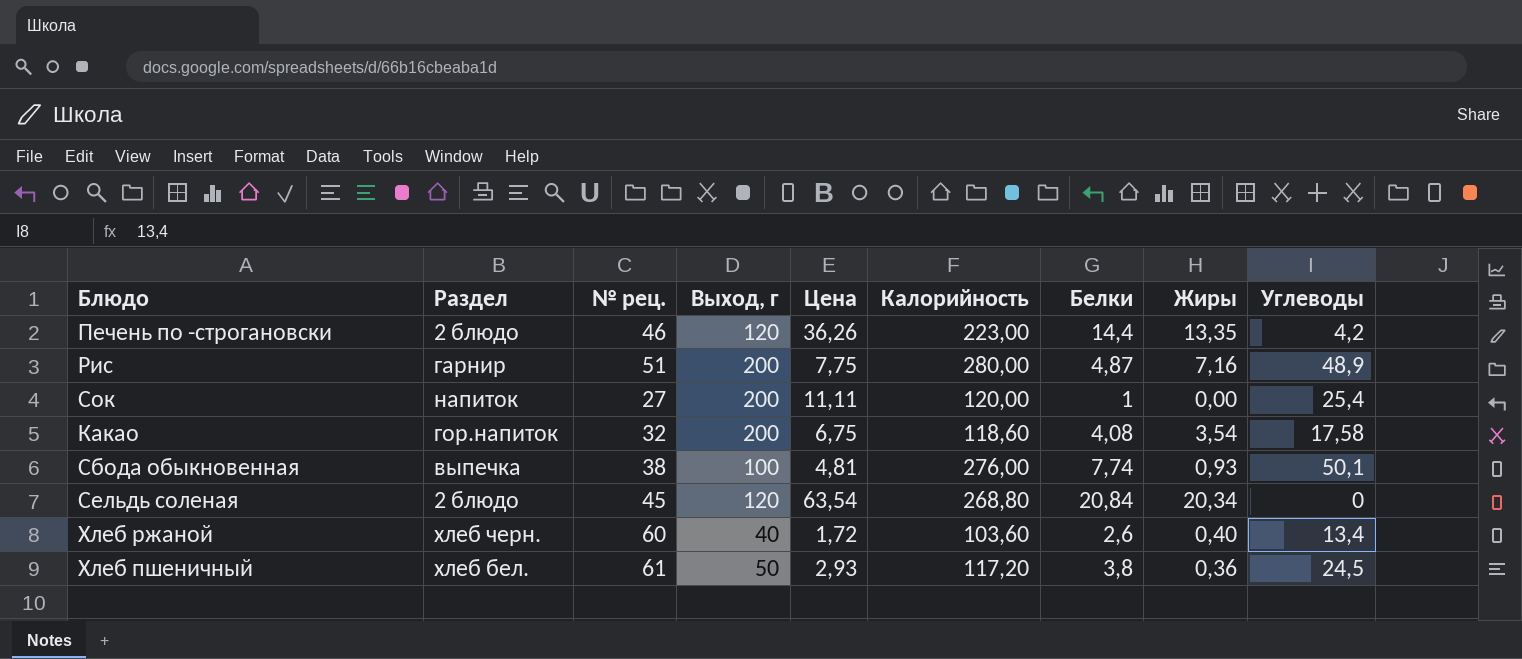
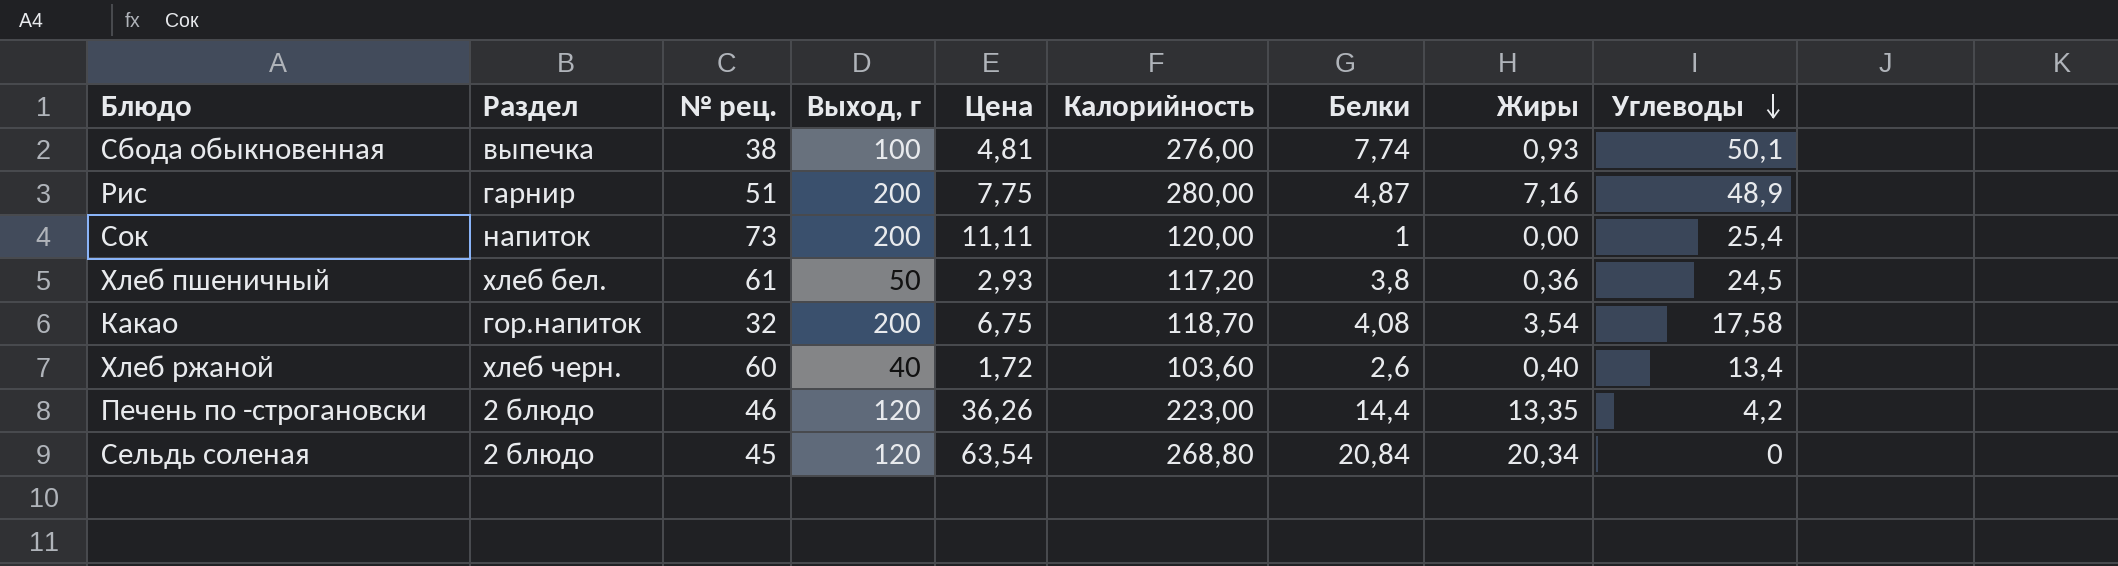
row order: none -> Углеводы descending
Сок | № рец.: 27 -> 73
Какао | Калорийность: 118,60 -> 118,70

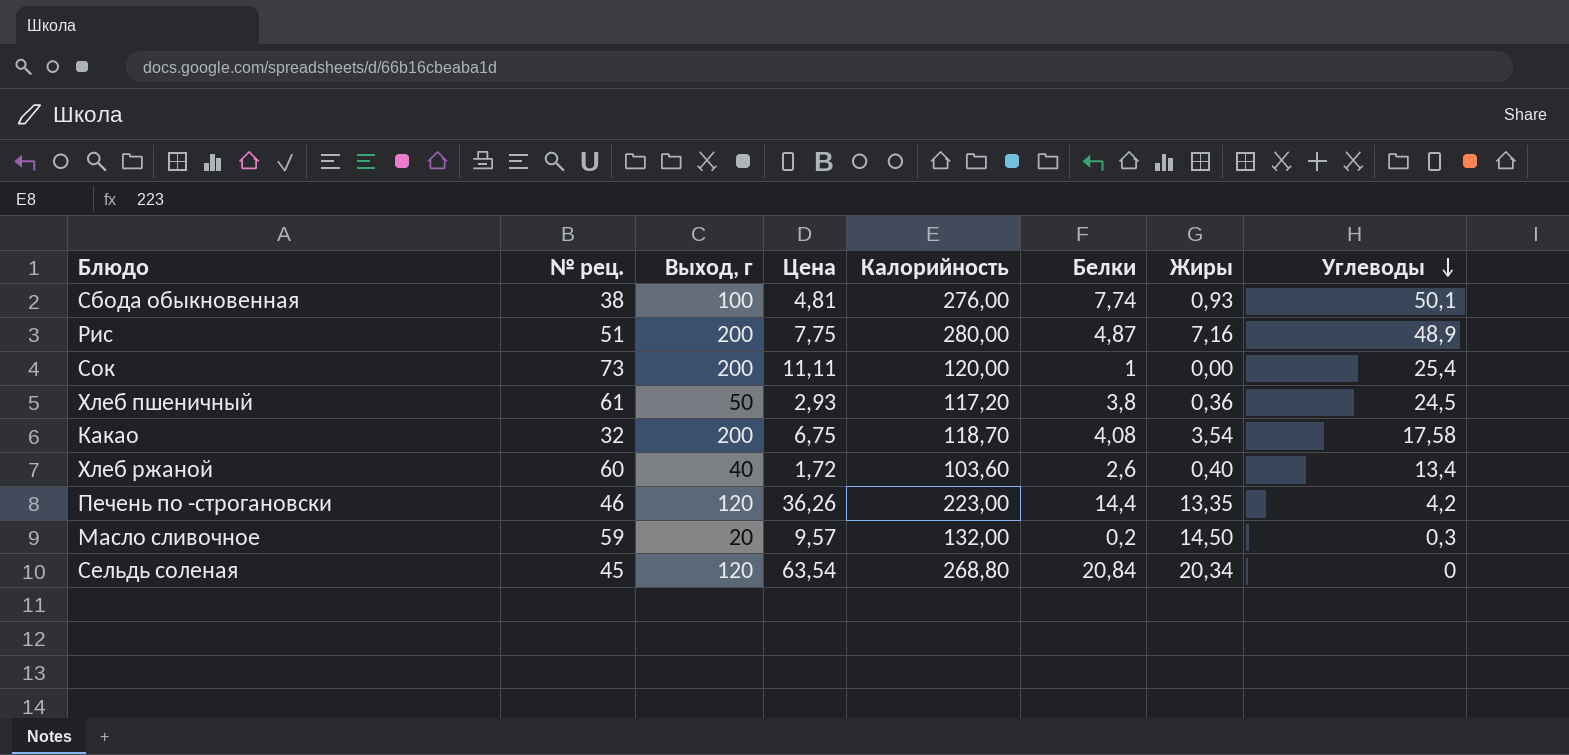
column Раздел | position: 2 -> none
row Масло сливочное: none -> 59 | 20 | 9,57 | 132,00 | 0,2 | 14,50 | 0,3

